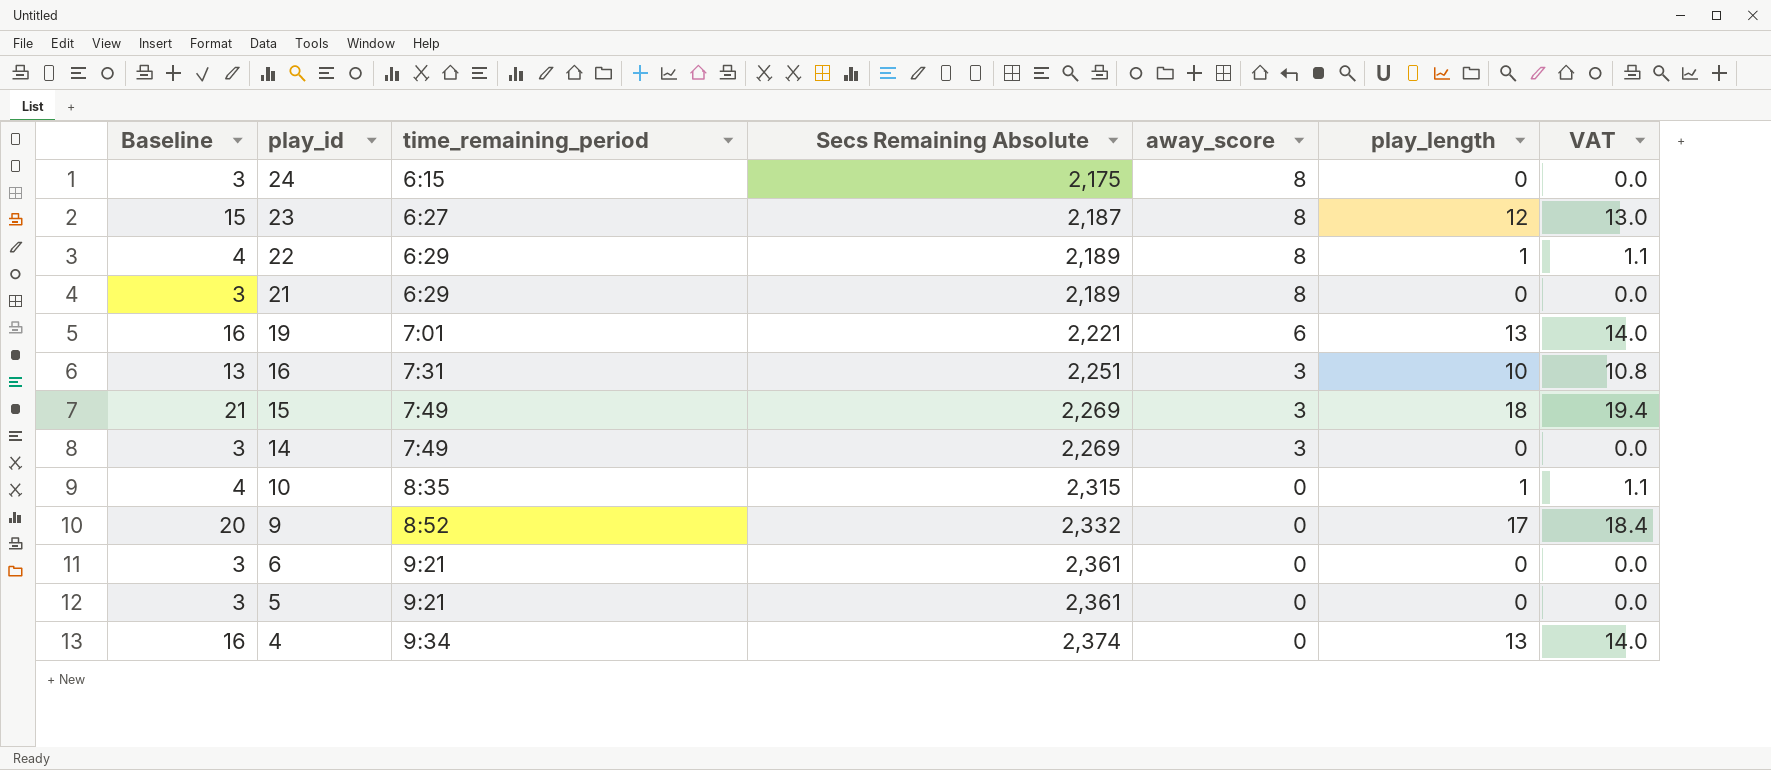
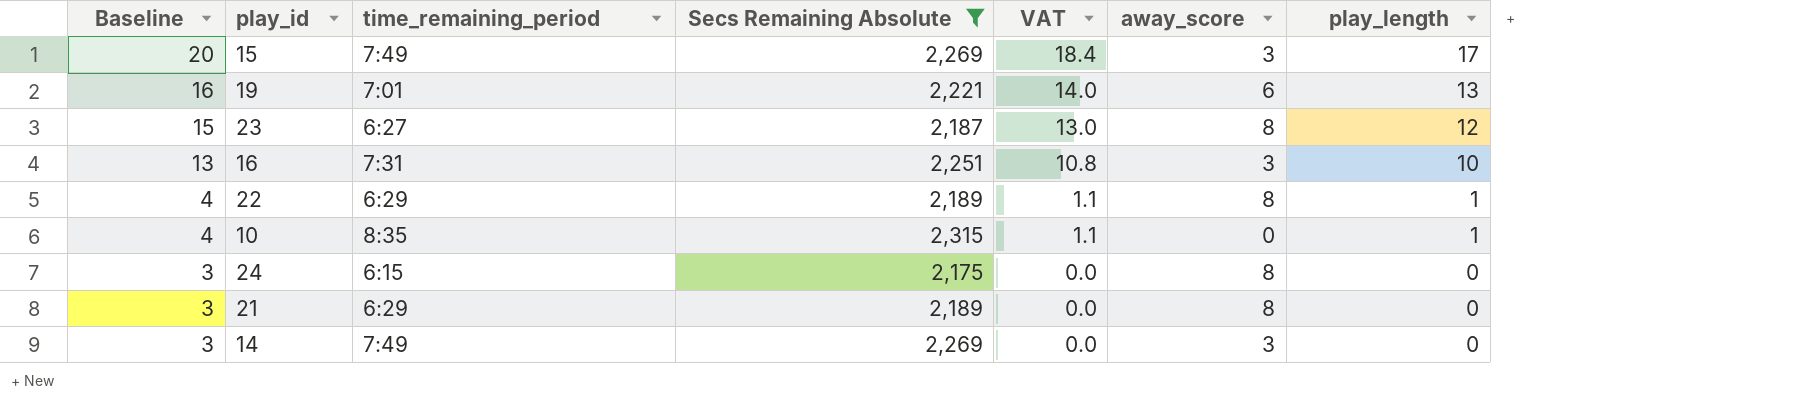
filter: none -> Secs Remaining Absolute <= 2,315
row order: play_id descending -> Baseline descending
column VAT | position: 7 -> 5
15 | Baseline: 21 -> 20
15 | VAT: 19.4 -> 18.4
15 | play_length: 18 -> 17

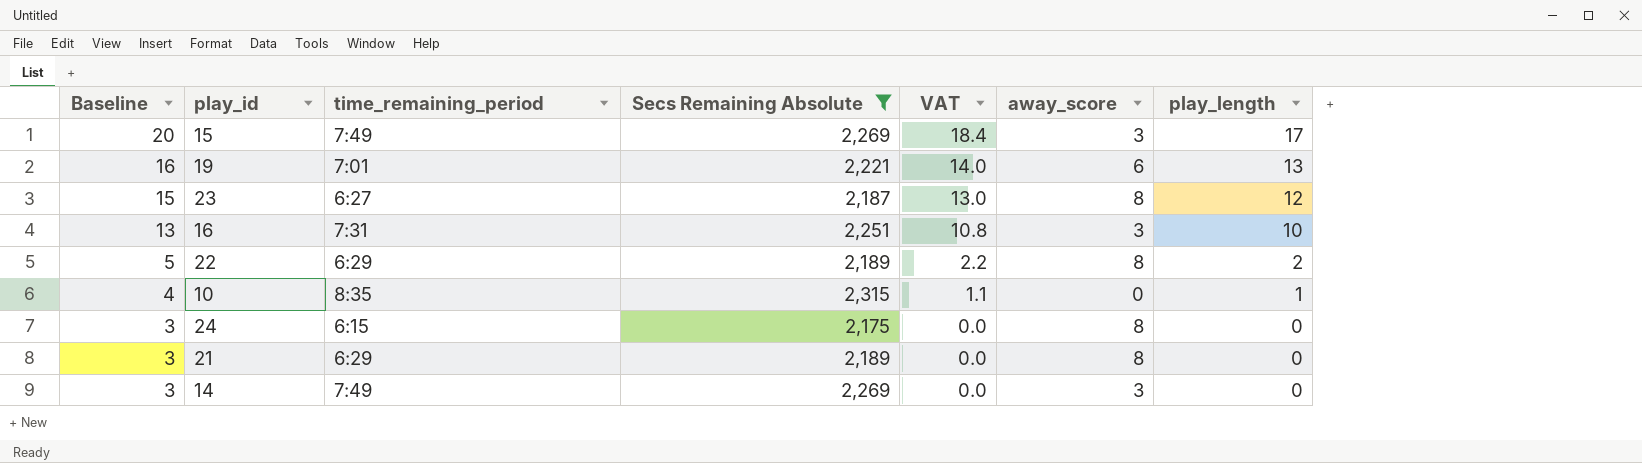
22 | Baseline: 4 -> 5
22 | VAT: 1.1 -> 2.2
22 | play_length: 1 -> 2

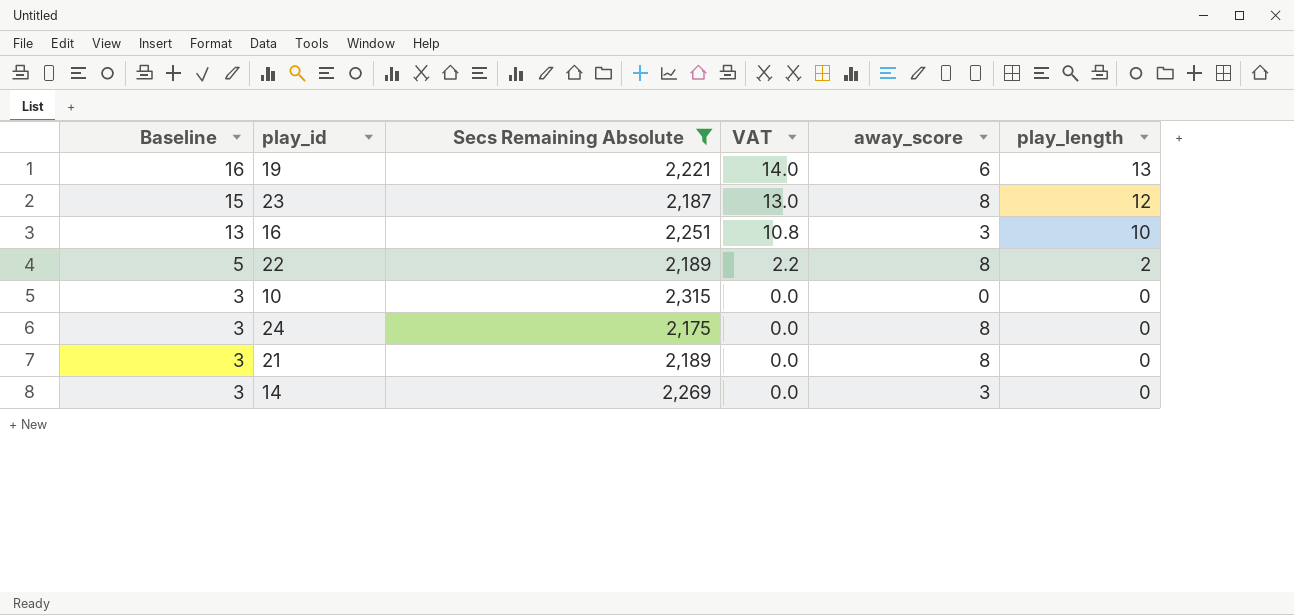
column time_remaining_period | position: 3 -> none
row 15: 20 | 7:49 | 2,269 | 18.4 | 3 | 17 -> none
10 | Baseline: 4 -> 3
10 | VAT: 1.1 -> 0.0
10 | play_length: 1 -> 0

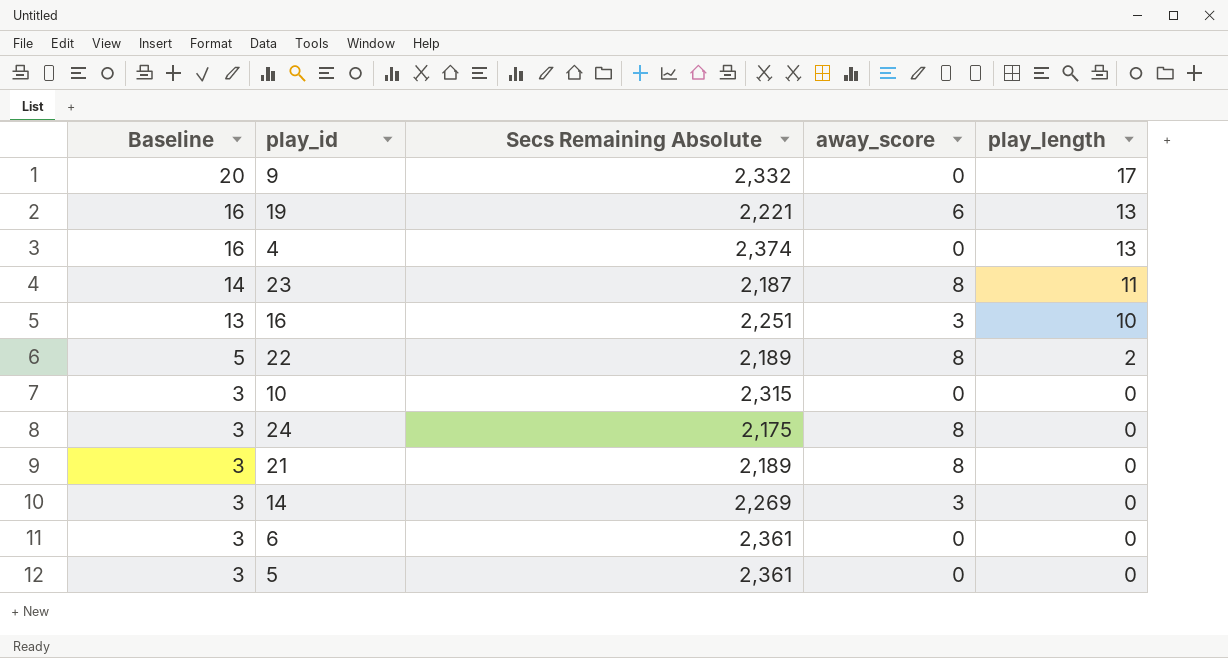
filter: Secs Remaining Absolute <= 2,315 -> none
column VAT | formula: [play_length] * 1.08 -> none
23 | Baseline: 15 -> 14
23 | play_length: 12 -> 11

